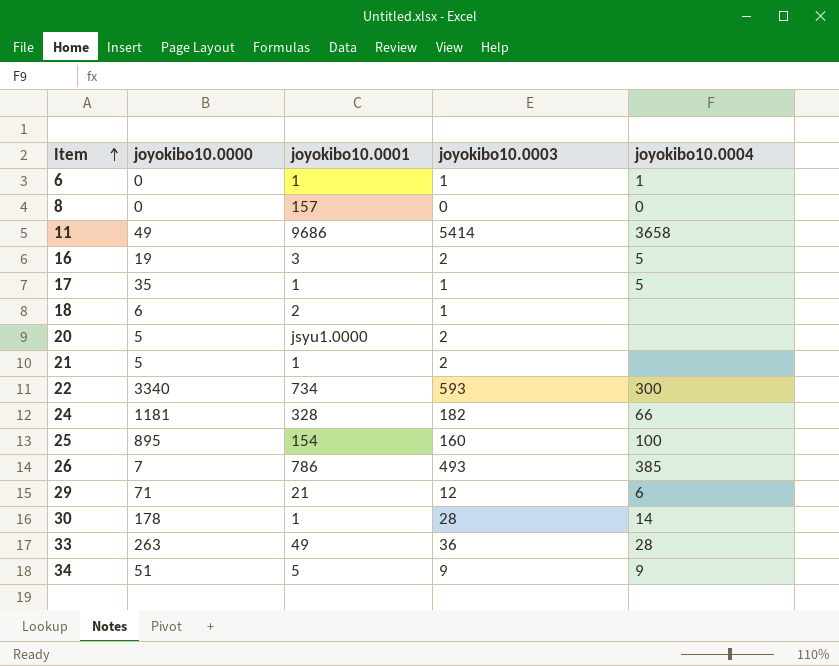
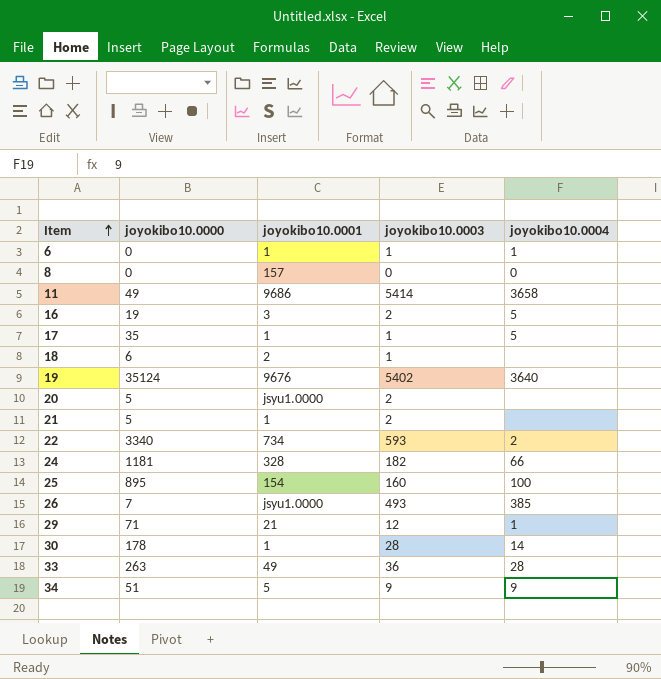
row 19: none -> 35124 | 9676 | 5402 | 3640
22 | joyokibo10.0004: 300 -> 2
26 | joyokibo10.0001: 786 -> jsyu1.0000
29 | joyokibo10.0004: 6 -> 1

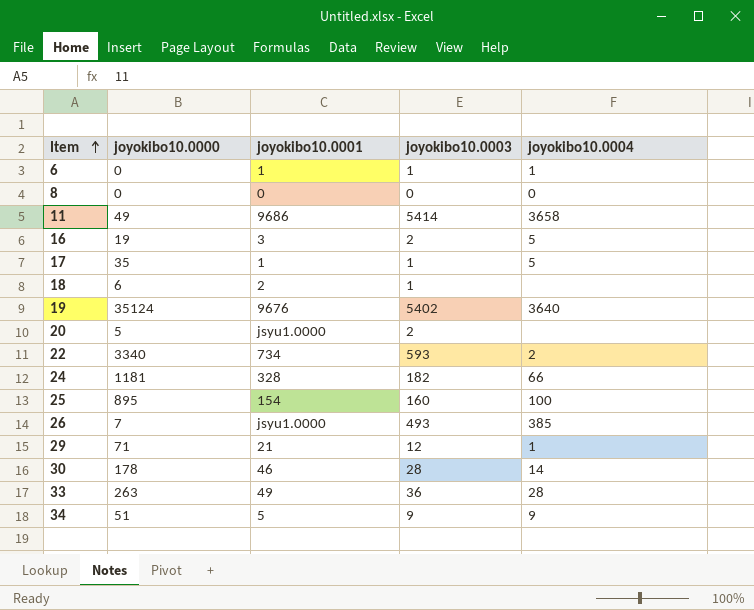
row 21: 5 | 1 | 2 | none -> none
8 | joyokibo10.0001: 157 -> 0
30 | joyokibo10.0001: 1 -> 46

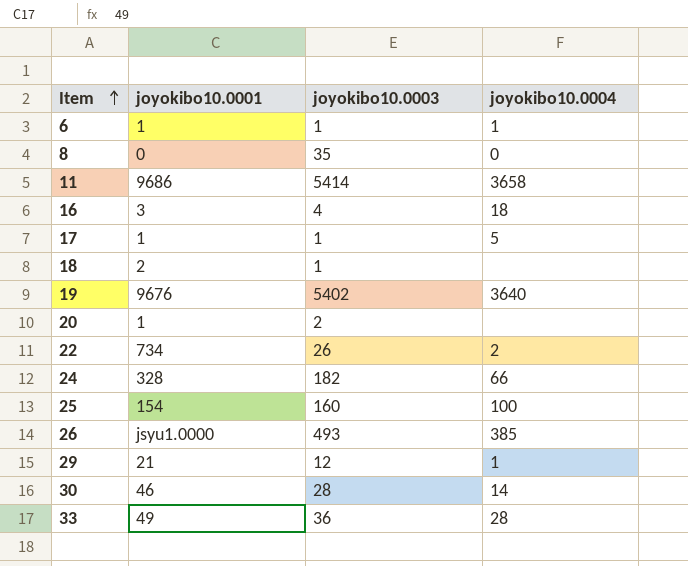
column joyokibo10.0000 | position: 2 -> none
row 34: 51 | 5 | 9 | 9 -> none
8 | joyokibo10.0003: 0 -> 35
16 | joyokibo10.0003: 2 -> 4
16 | joyokibo10.0004: 5 -> 18
20 | joyokibo10.0001: jsyu1.0000 -> 1
22 | joyokibo10.0003: 593 -> 26

